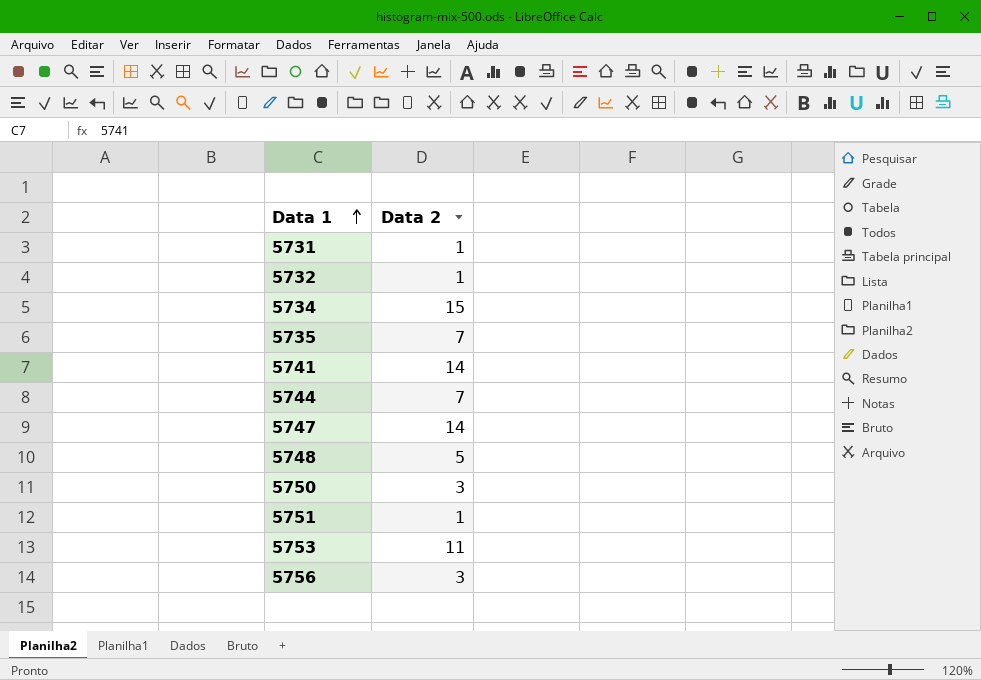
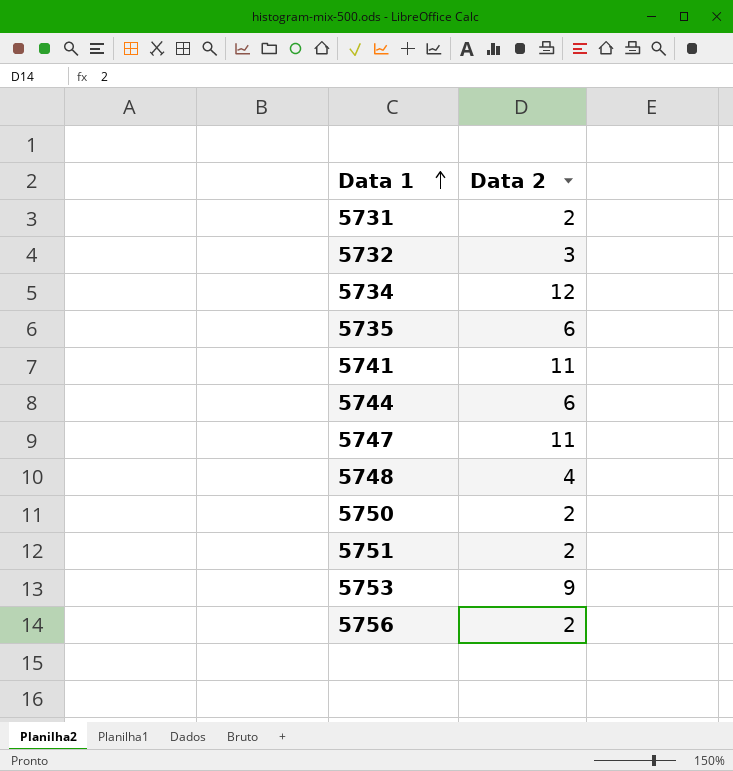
5731 | Data 2: 1 -> 2
5732 | Data 2: 1 -> 3
5734 | Data 2: 15 -> 12
5735 | Data 2: 7 -> 6
5741 | Data 2: 14 -> 11
5744 | Data 2: 7 -> 6
5747 | Data 2: 14 -> 11
5748 | Data 2: 5 -> 4
5750 | Data 2: 3 -> 2
5751 | Data 2: 1 -> 2
5753 | Data 2: 11 -> 9
5756 | Data 2: 3 -> 2

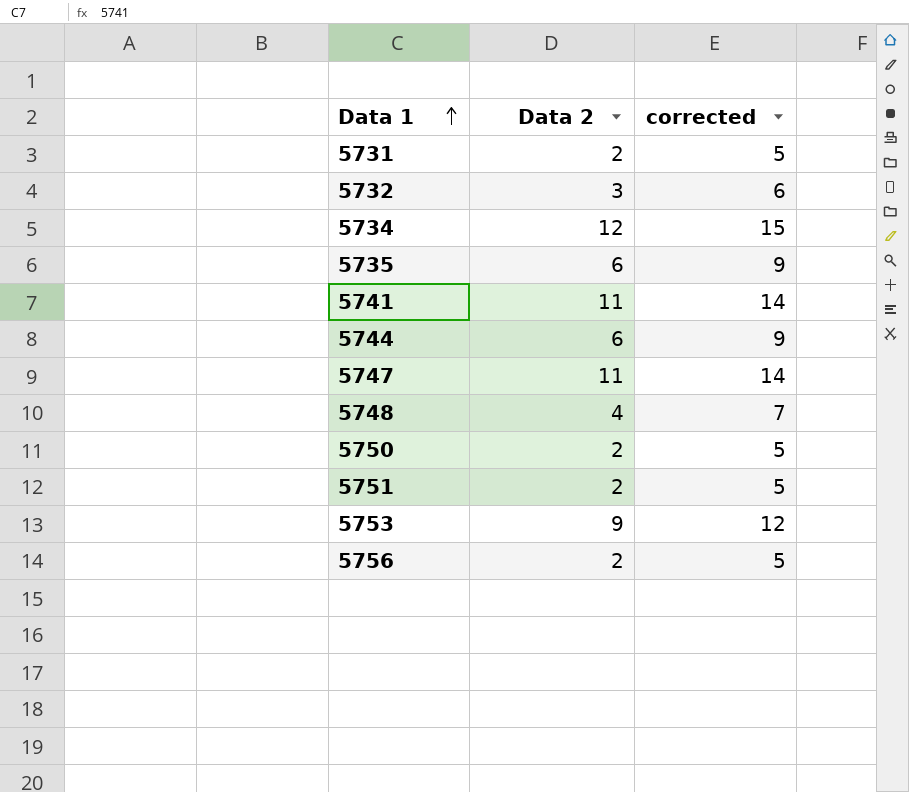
column corrected | formula: none -> [Data 2] + 3

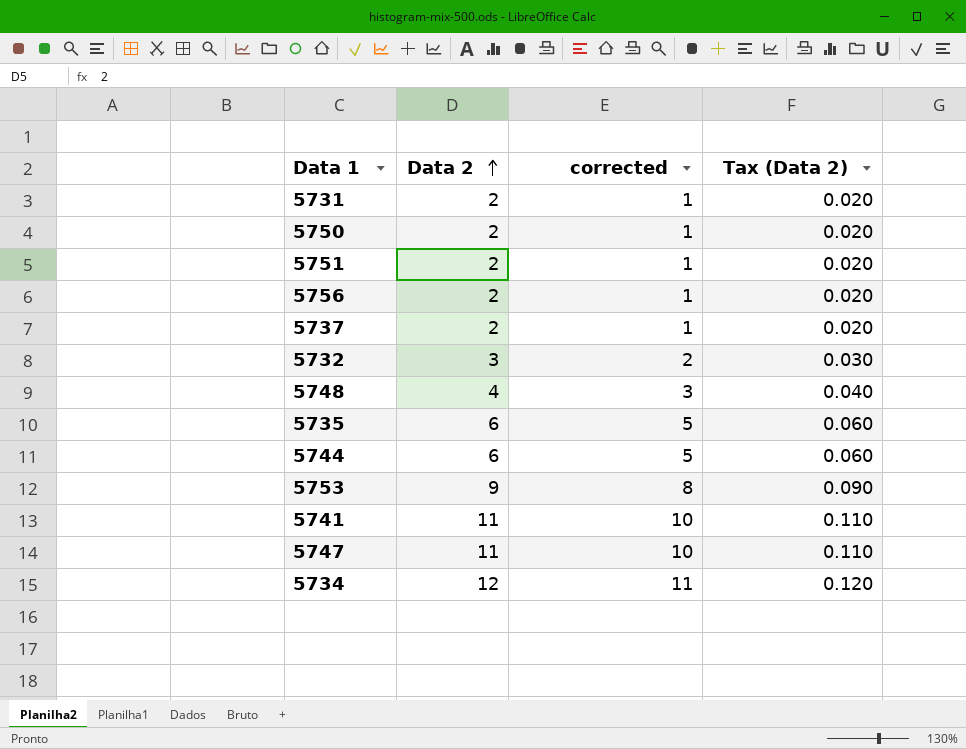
row order: Data 1 ascending -> Data 2 ascending
column corrected | formula: [Data 2] + 3 -> [Data 2] - 1
column Tax (Data 2) | formula: none -> [Data 2] * 0.01
row 5737: none -> 2 | 1 | 0.020

